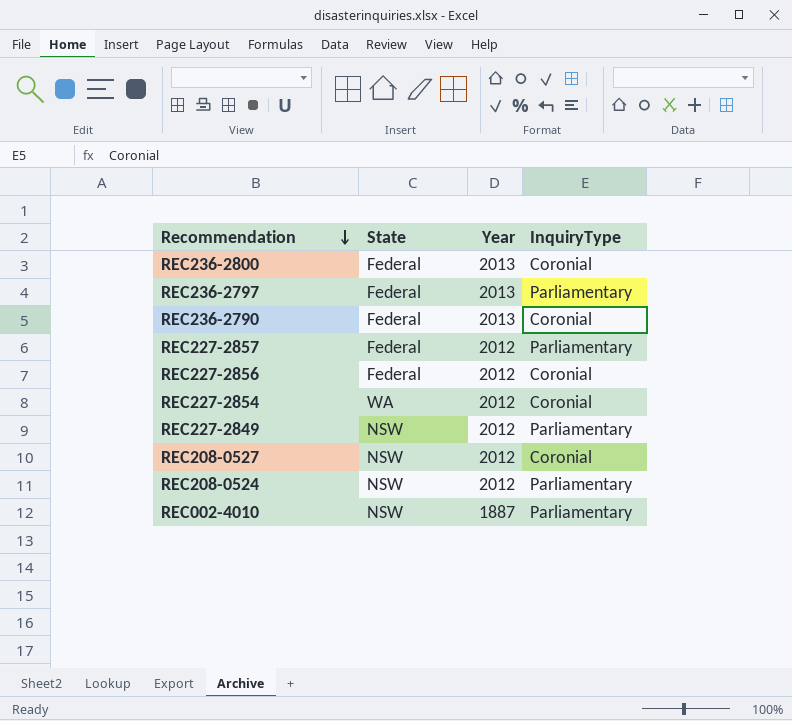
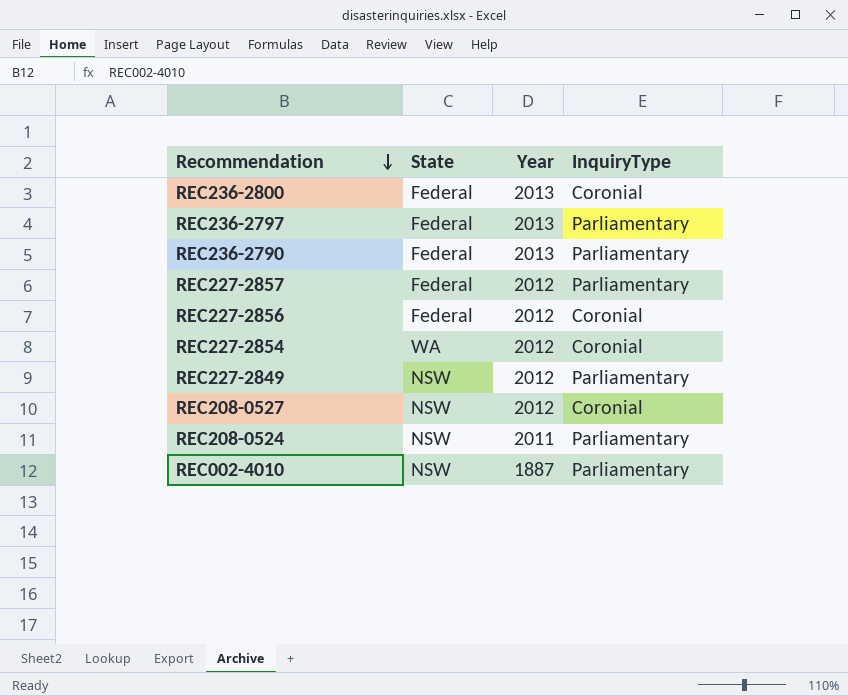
REC236-2790 | InquiryType: Coronial -> Parliamentary
REC208-0524 | Year: 2012 -> 2011

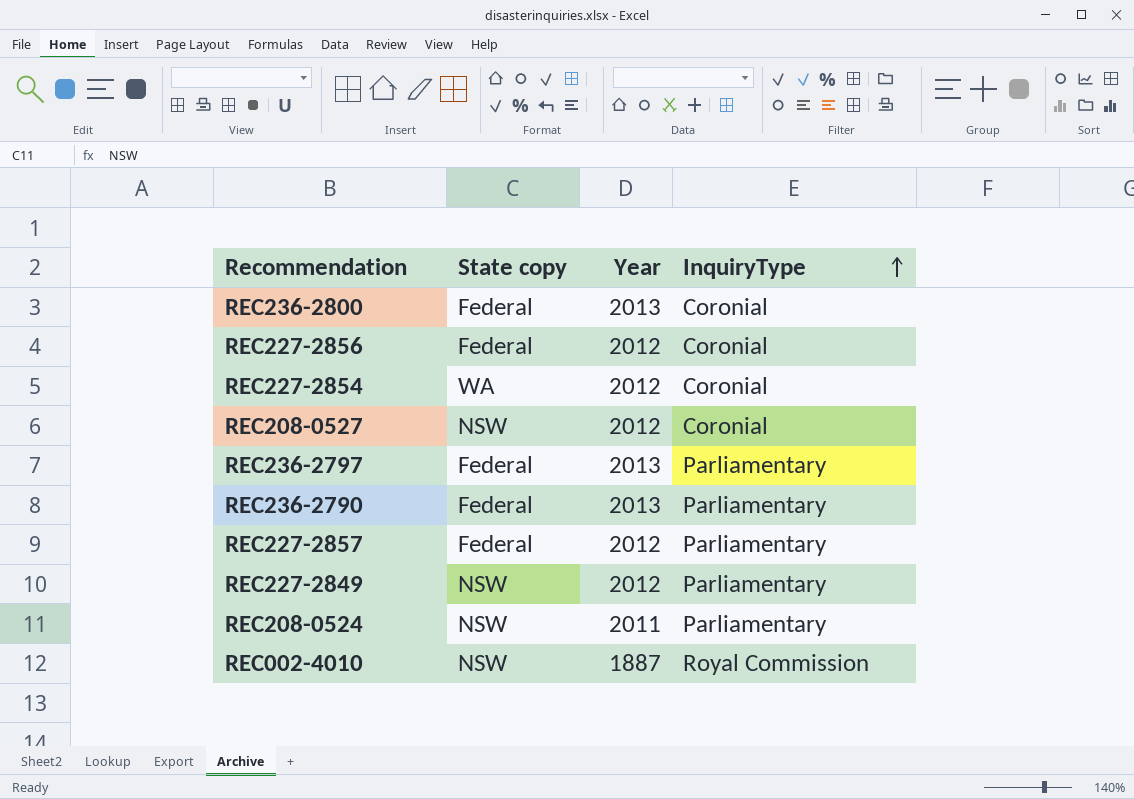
row order: Recommendation descending -> InquiryType ascending
column name: State -> State copy
REC002-4010 | InquiryType: Parliamentary -> Royal Commission

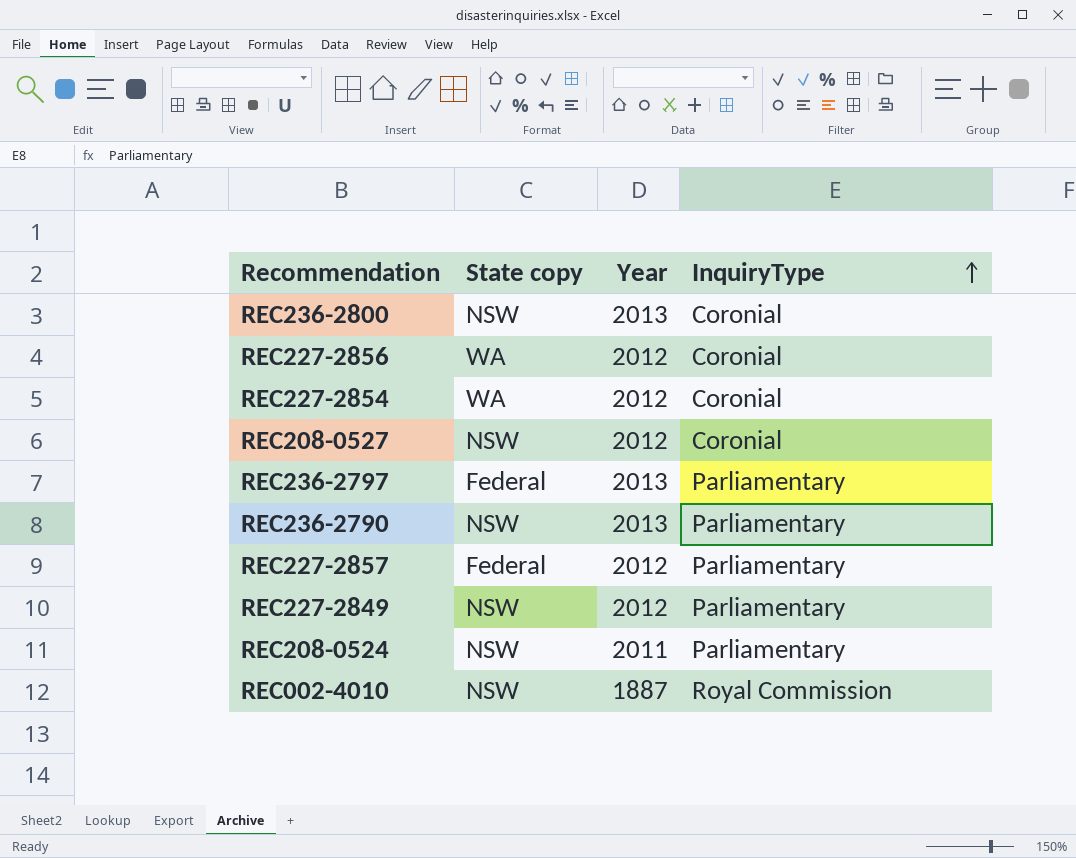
REC236-2800 | State copy: Federal -> NSW
REC227-2856 | State copy: Federal -> WA
REC236-2790 | State copy: Federal -> NSW

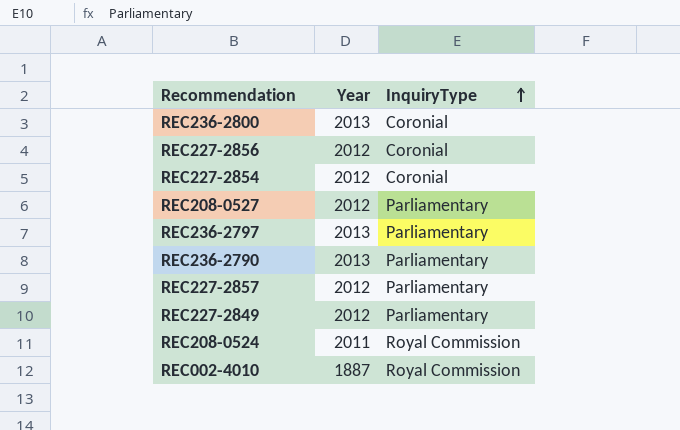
column State copy | position: 2 -> none
REC208-0527 | InquiryType: Coronial -> Parliamentary
REC208-0524 | InquiryType: Parliamentary -> Royal Commission

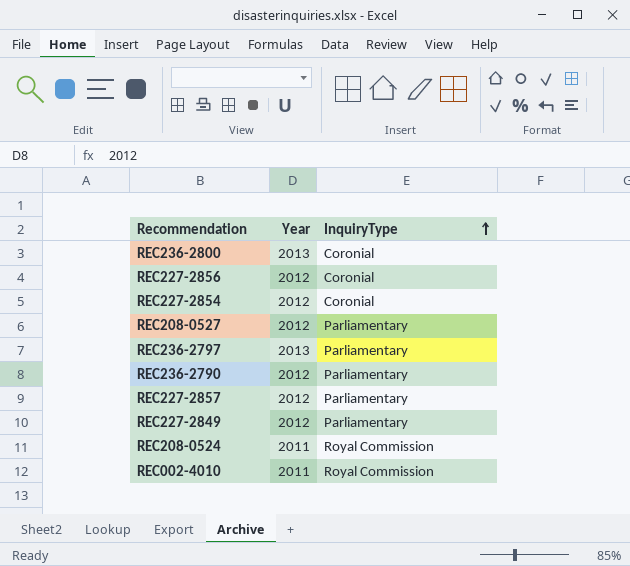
REC236-2790 | Year: 2013 -> 2012
REC002-4010 | Year: 1887 -> 2011

